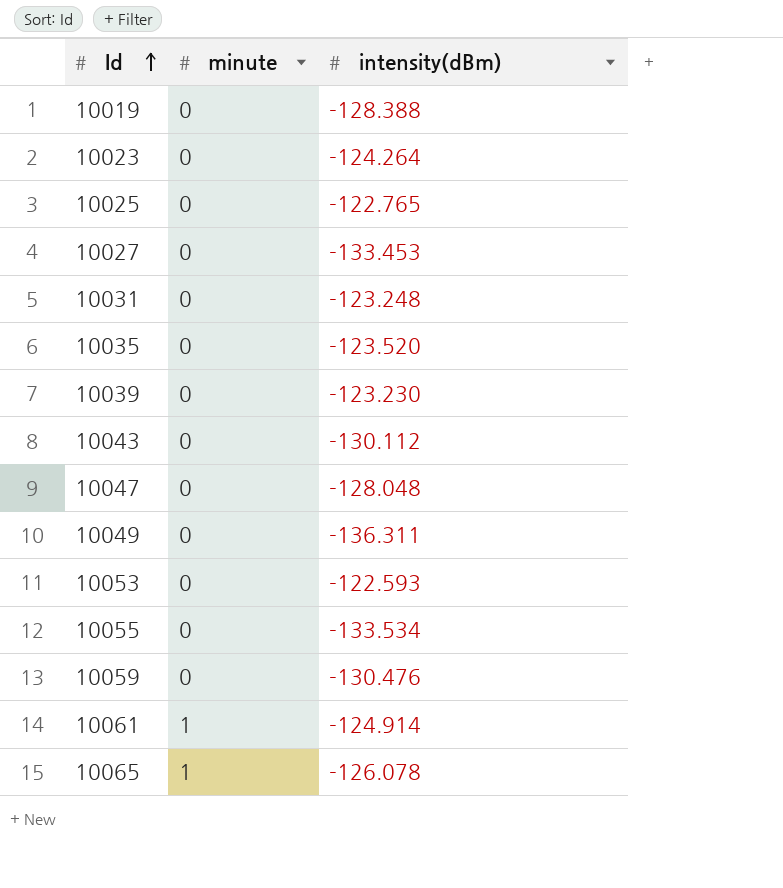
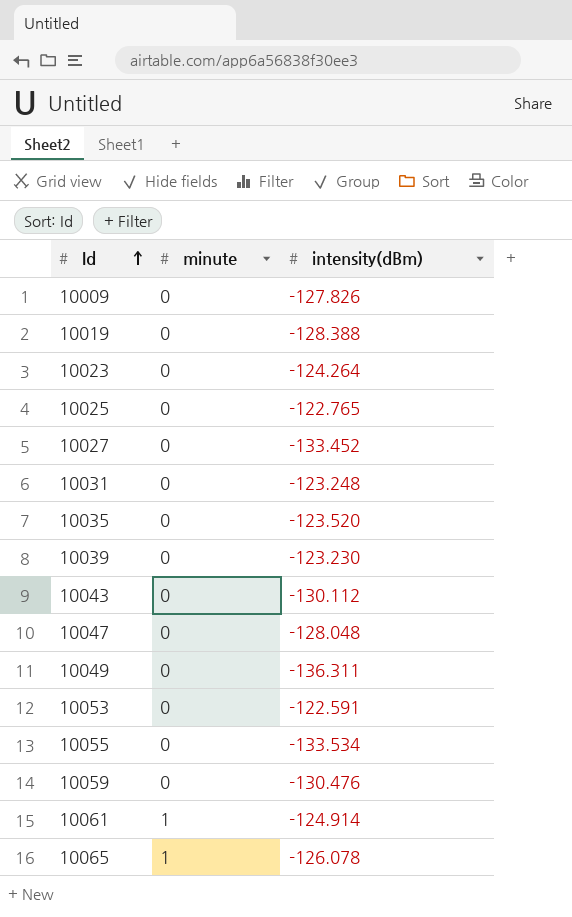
row 10009: none -> 0 | -127.826
10027 | intensity(dBm): -133.453 -> -133.452
10053 | intensity(dBm): -122.593 -> -122.591

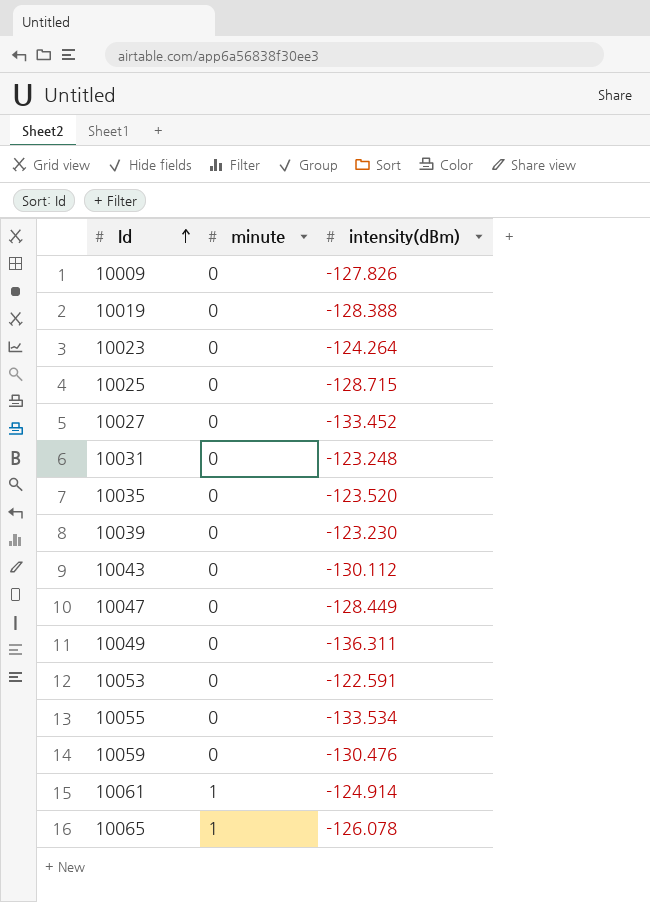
10025 | intensity(dBm): -122.765 -> -128.715
10047 | intensity(dBm): -128.048 -> -128.449

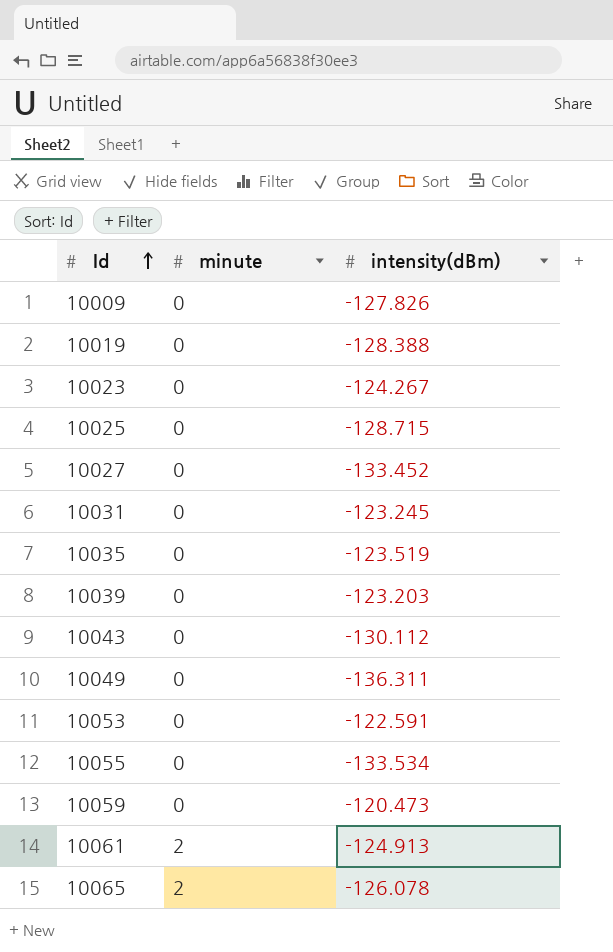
row 10047: 0 | -128.449 -> none
10023 | intensity(dBm): -124.264 -> -124.267
10031 | intensity(dBm): -123.248 -> -123.245
10035 | intensity(dBm): -123.520 -> -123.519
10039 | intensity(dBm): -123.230 -> -123.203
10059 | intensity(dBm): -130.476 -> -120.473
10061 | minute: 1 -> 2
10061 | intensity(dBm): -124.914 -> -124.913
10065 | minute: 1 -> 2

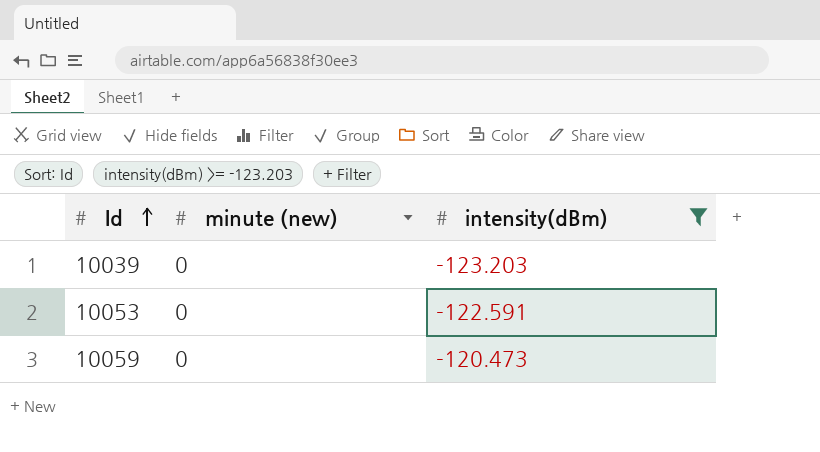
filter: none -> intensity(dBm) >= -123.203
column name: minute -> minute (new)

